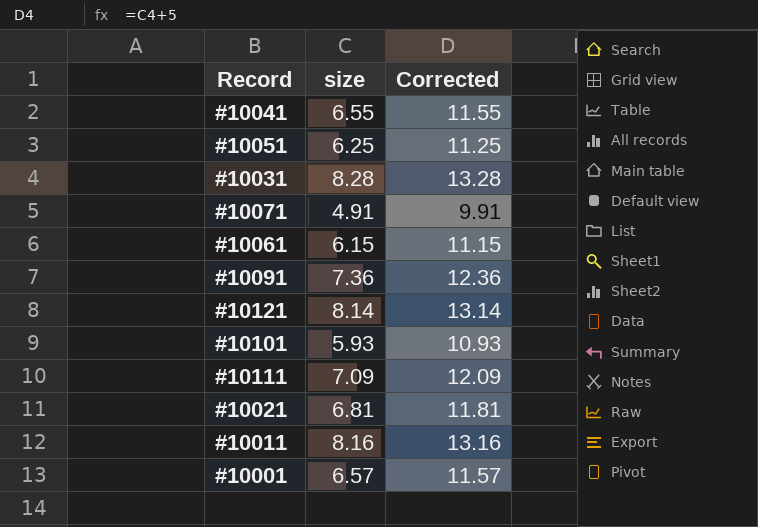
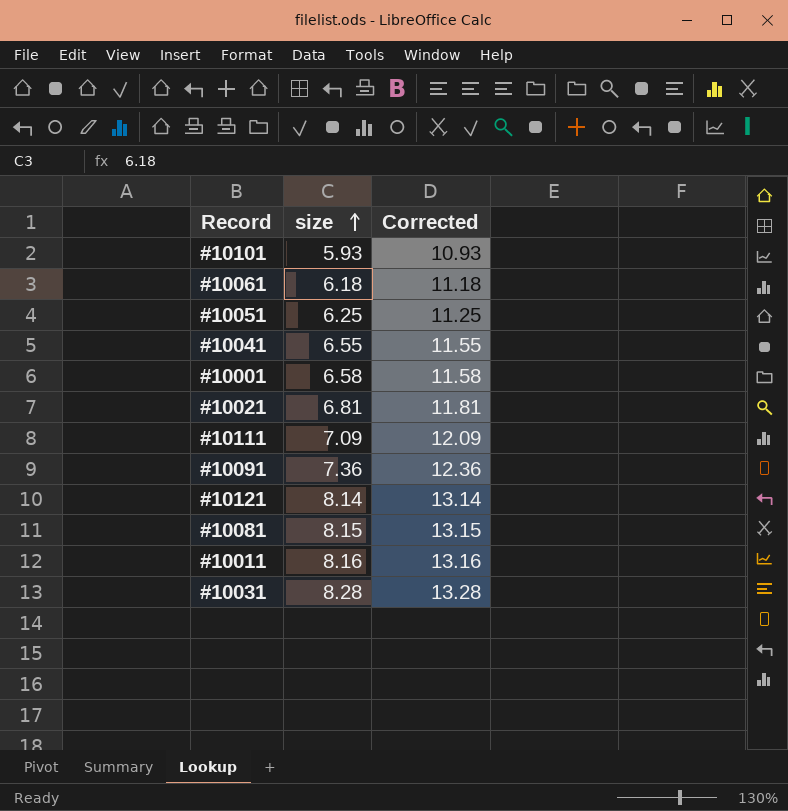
row order: none -> size ascending
row #10071: 4.91 | 9.91 -> none
#10061 | size: 6.15 -> 6.18
#10061 | Corrected: 11.15 -> 11.18
#10001 | size: 6.57 -> 6.58
#10001 | Corrected: 11.57 -> 11.58
row #10081: none -> 8.15 | 13.15

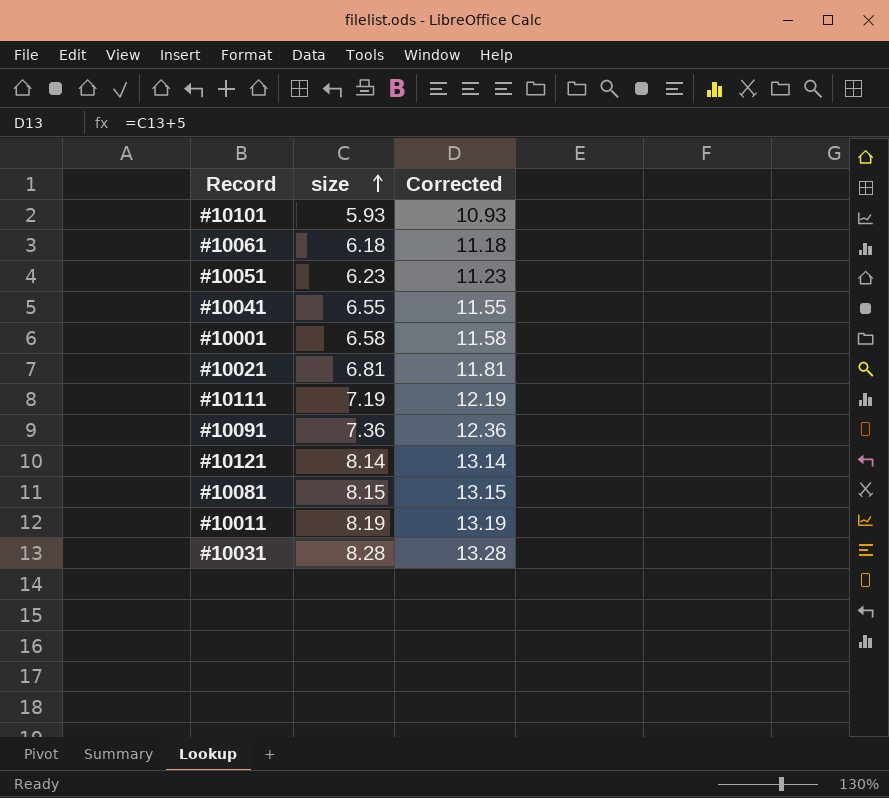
#10051 | size: 6.25 -> 6.23
#10051 | Corrected: 11.25 -> 11.23
#10111 | size: 7.09 -> 7.19
#10111 | Corrected: 12.09 -> 12.19
#10011 | size: 8.16 -> 8.19
#10011 | Corrected: 13.16 -> 13.19

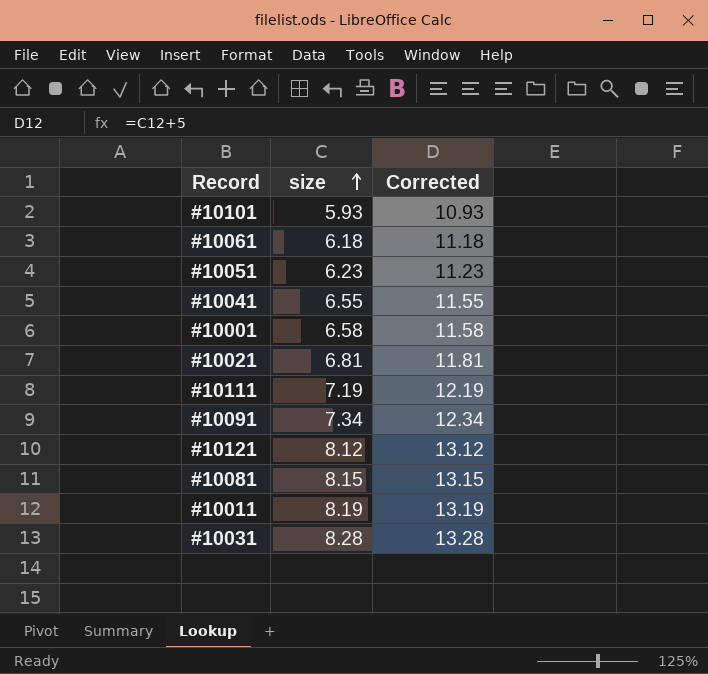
#10091 | size: 7.36 -> 7.34
#10091 | Corrected: 12.36 -> 12.34
#10121 | size: 8.14 -> 8.12
#10121 | Corrected: 13.14 -> 13.12

